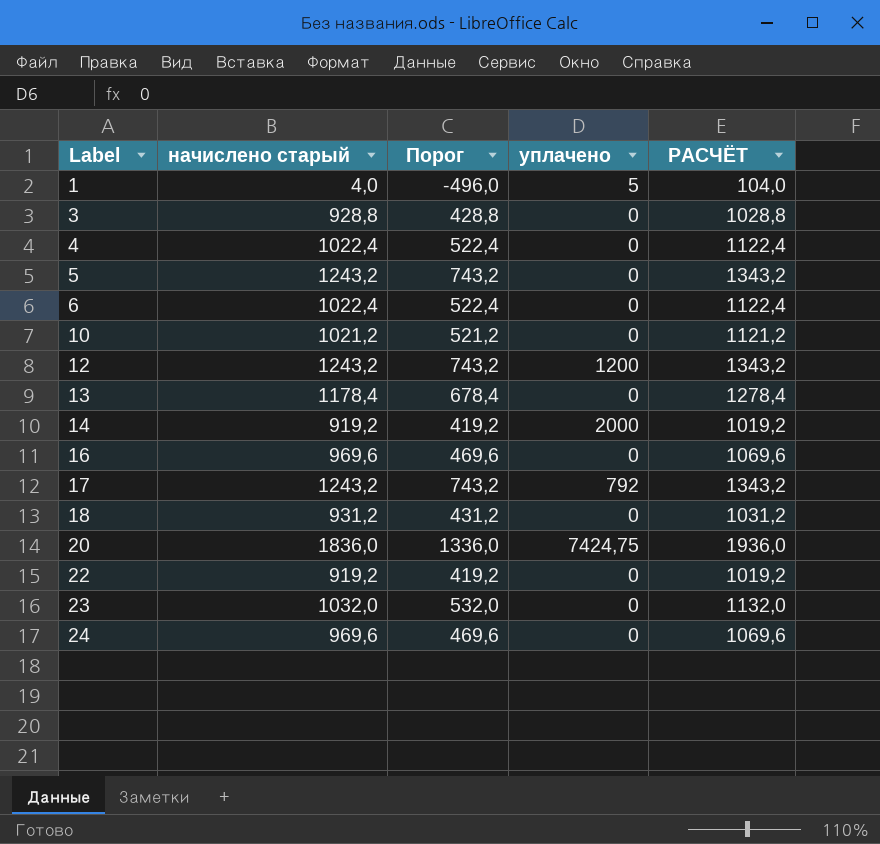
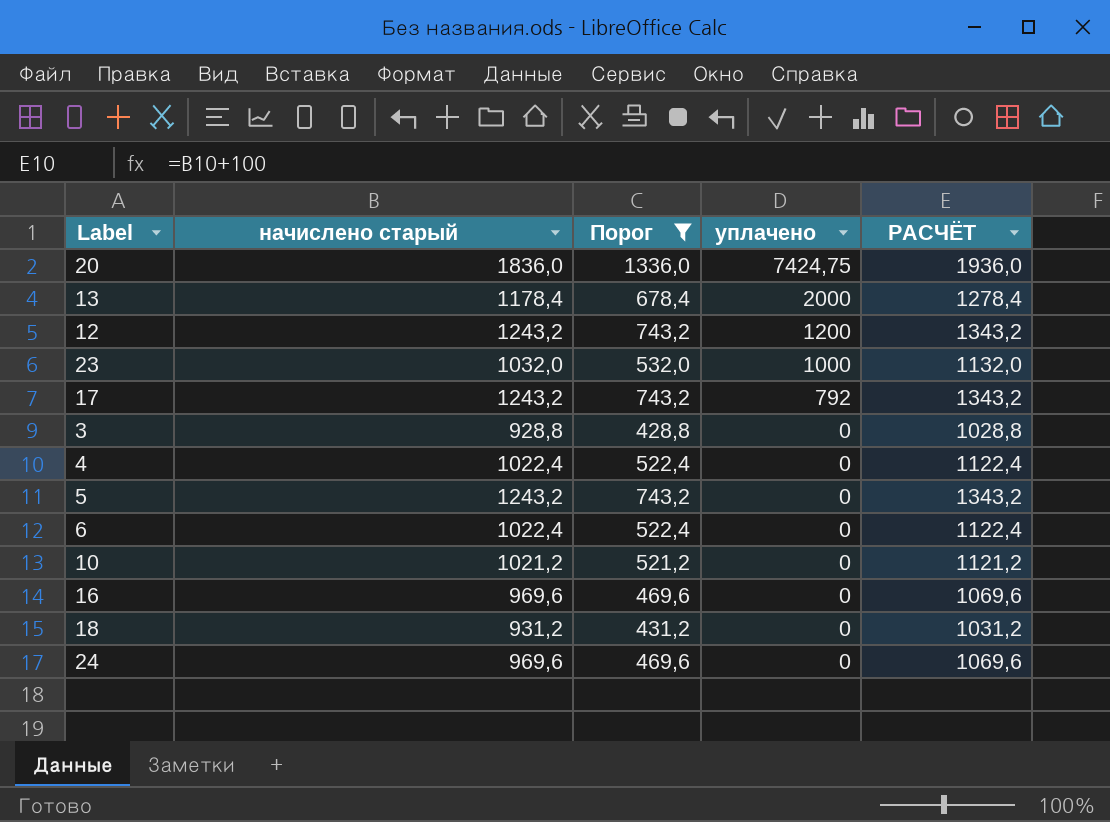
filter: none -> Порог >= 428,8
row order: Label ascending -> уплачено descending
13 | уплачено: 0 -> 2000
23 | уплачено: 0 -> 1000

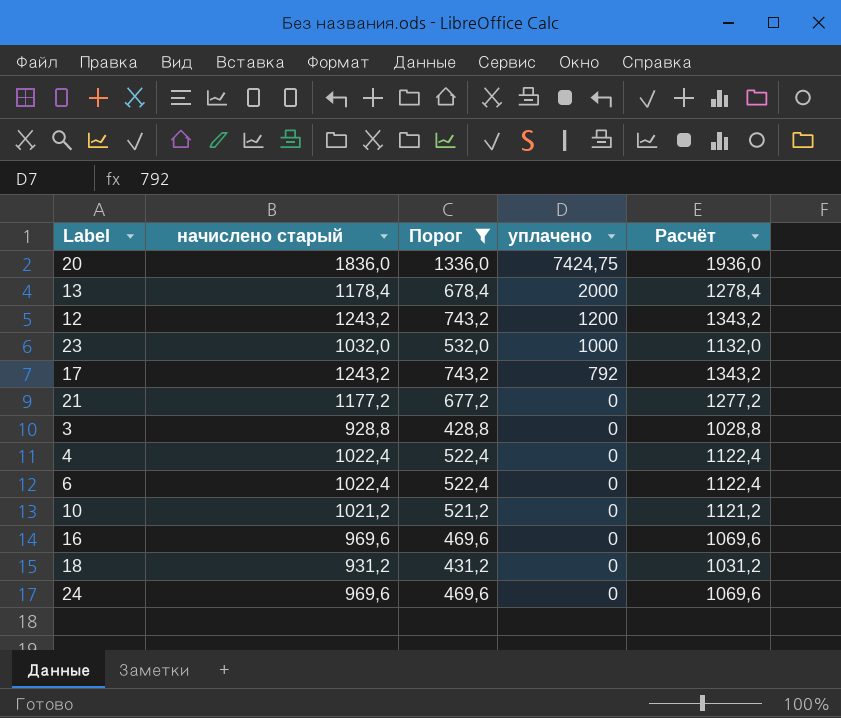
column name: РАСЧЁТ -> Расчёт
row 5: 1243,2 | 743,2 | 0 | 1343,2 -> none
row 21: none -> 1177,2 | 677,2 | 0 | 1277,2

